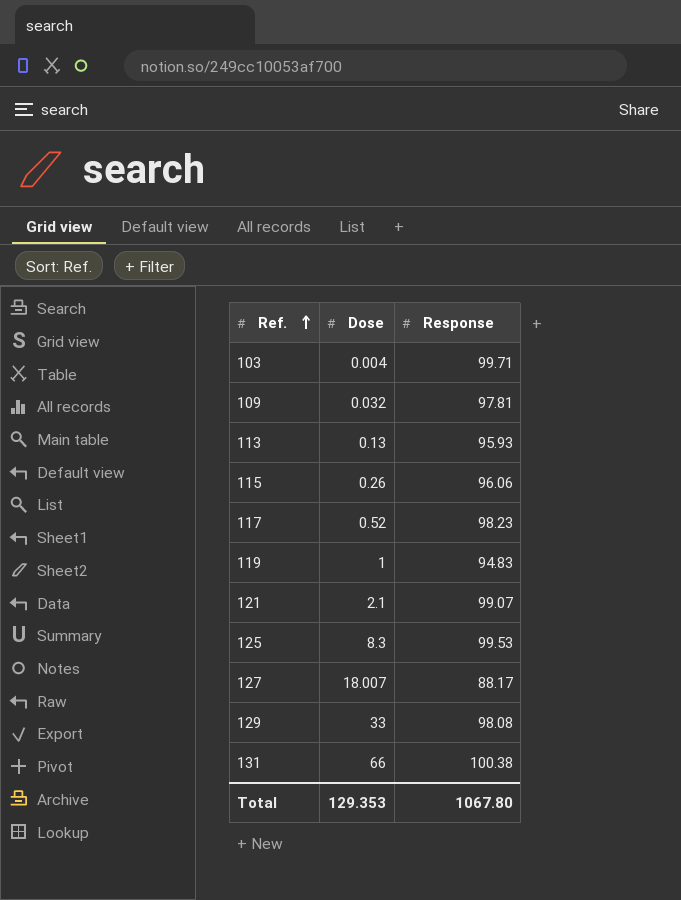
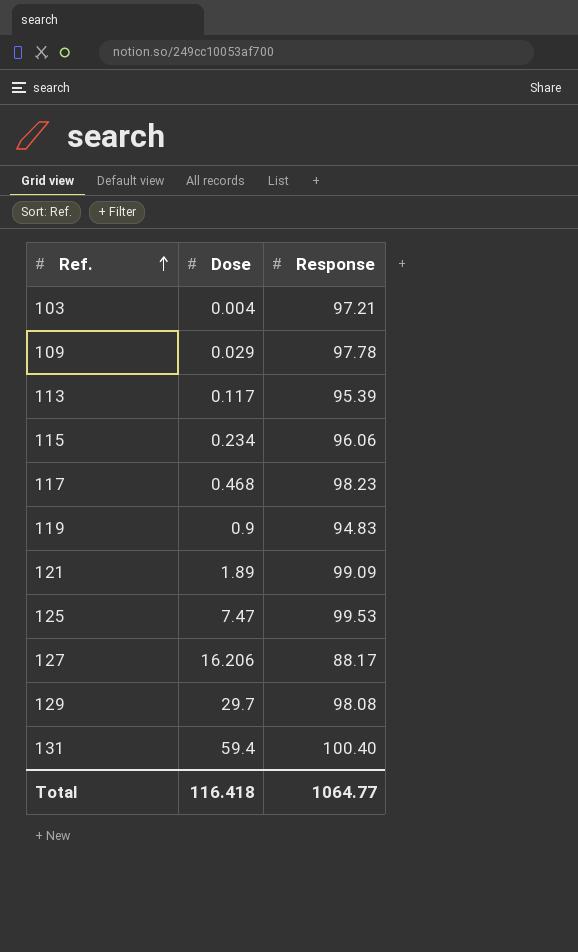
103 | Response: 99.71 -> 97.21
109 | Dose: 0.032 -> 0.029
109 | Response: 97.81 -> 97.78
113 | Dose: 0.13 -> 0.117
113 | Response: 95.93 -> 95.39
115 | Dose: 0.26 -> 0.234
117 | Dose: 0.52 -> 0.468
119 | Dose: 1 -> 0.9
121 | Dose: 2.1 -> 1.89
121 | Response: 99.07 -> 99.09
125 | Dose: 8.3 -> 7.47
127 | Dose: 18.007 -> 16.206
129 | Dose: 33 -> 29.7
131 | Dose: 66 -> 59.4
131 | Response: 100.38 -> 100.40
Total | Dose: 129.353 -> 116.418
Total | Response: 1067.80 -> 1064.77

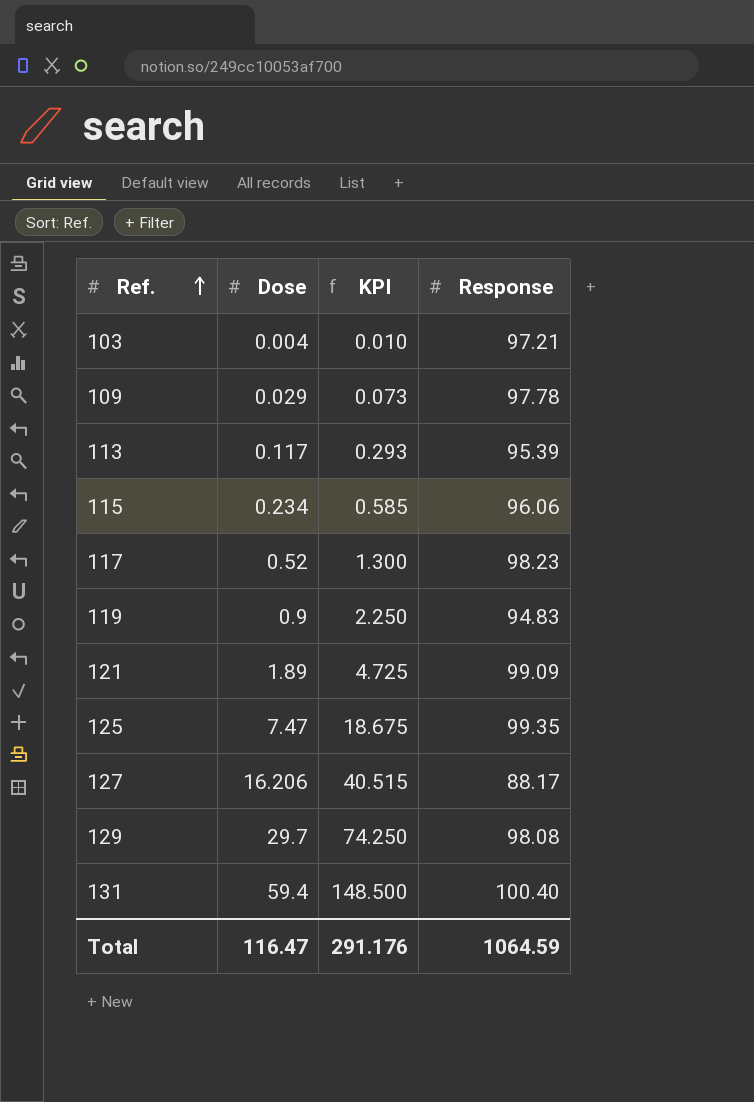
column KPI | formula: none -> [Dose] * 2.5
117 | Dose: 0.468 -> 0.52
125 | Response: 99.53 -> 99.35
Total | Dose: 116.418 -> 116.47
Total | Response: 1064.77 -> 1064.59

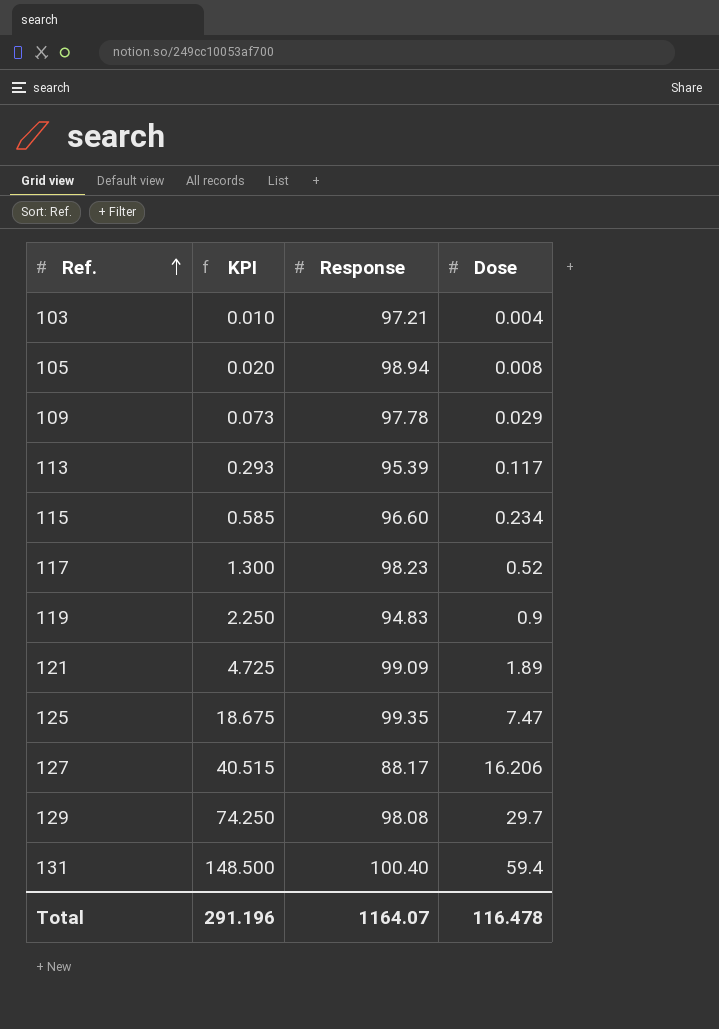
column Dose | position: 2 -> 4
row 105: none -> 0.020 | 98.94 | 0.008
115 | Response: 96.06 -> 96.60
Total | KPI: 291.176 -> 291.196
Total | Response: 1064.59 -> 1164.07
Total | Dose: 116.47 -> 116.478

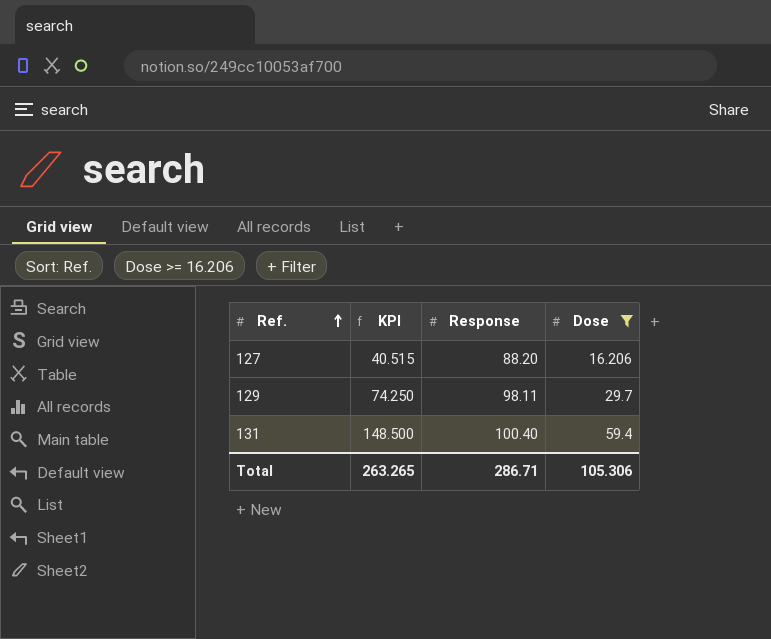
filter: none -> Dose >= 16.206
127 | Response: 88.17 -> 88.20
129 | Response: 98.08 -> 98.11
Total | KPI: 291.196 -> 263.265
Total | Response: 1164.07 -> 286.71
Total | Dose: 116.478 -> 105.306

